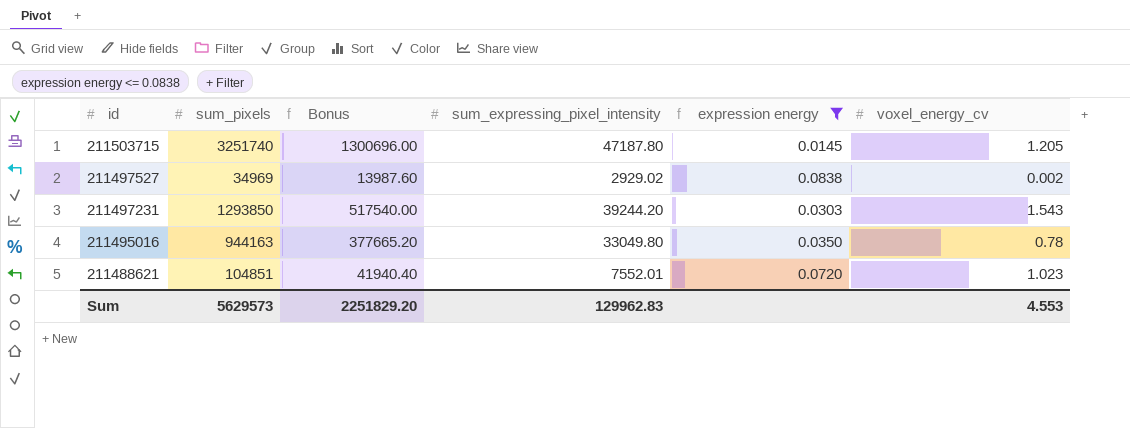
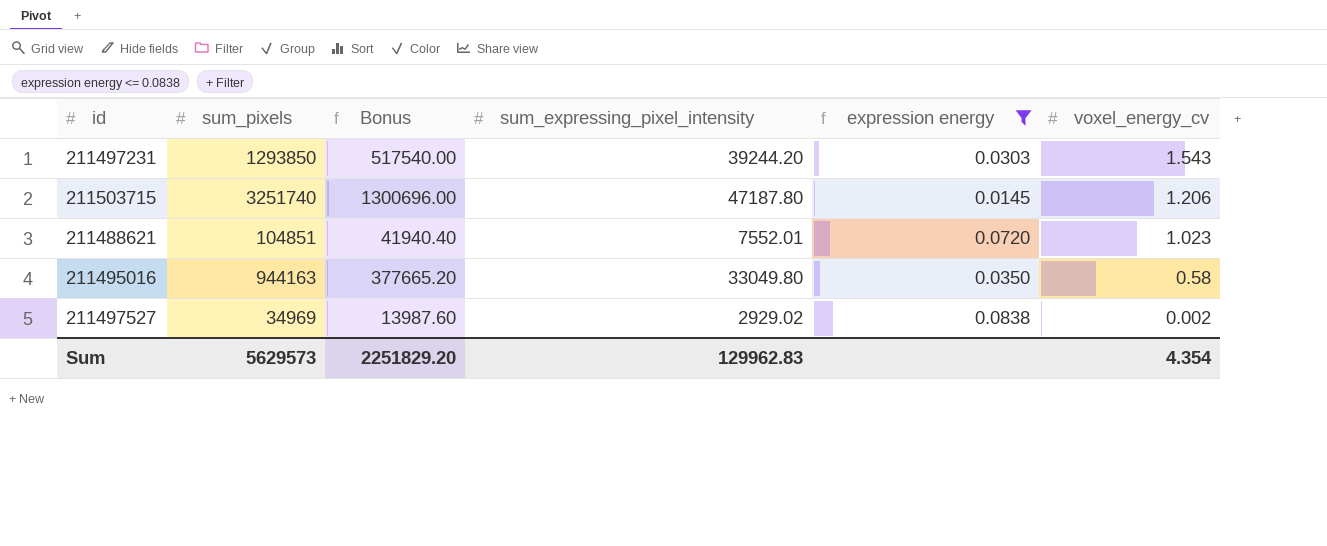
row order: id descending -> voxel_energy_cv descending
211503715 | voxel_energy_cv: 1.205 -> 1.206
211495016 | voxel_energy_cv: 0.78 -> 0.58
Sum | voxel_energy_cv: 4.553 -> 4.354

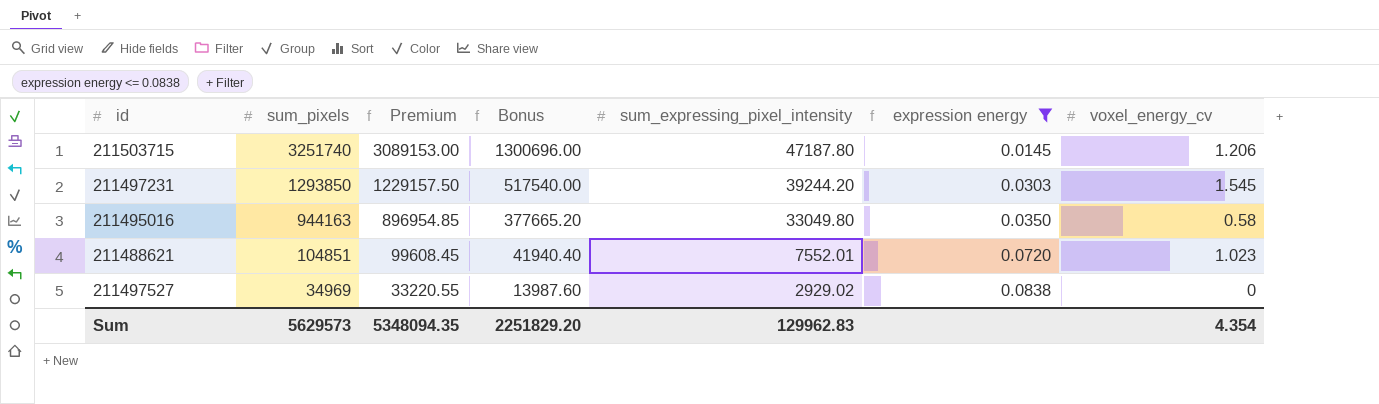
row order: voxel_energy_cv descending -> sum_pixels descending
column Premium | formula: none -> [sum_pixels] * 0.95
211497231 | voxel_energy_cv: 1.543 -> 1.545
211497527 | voxel_energy_cv: 0.002 -> 0

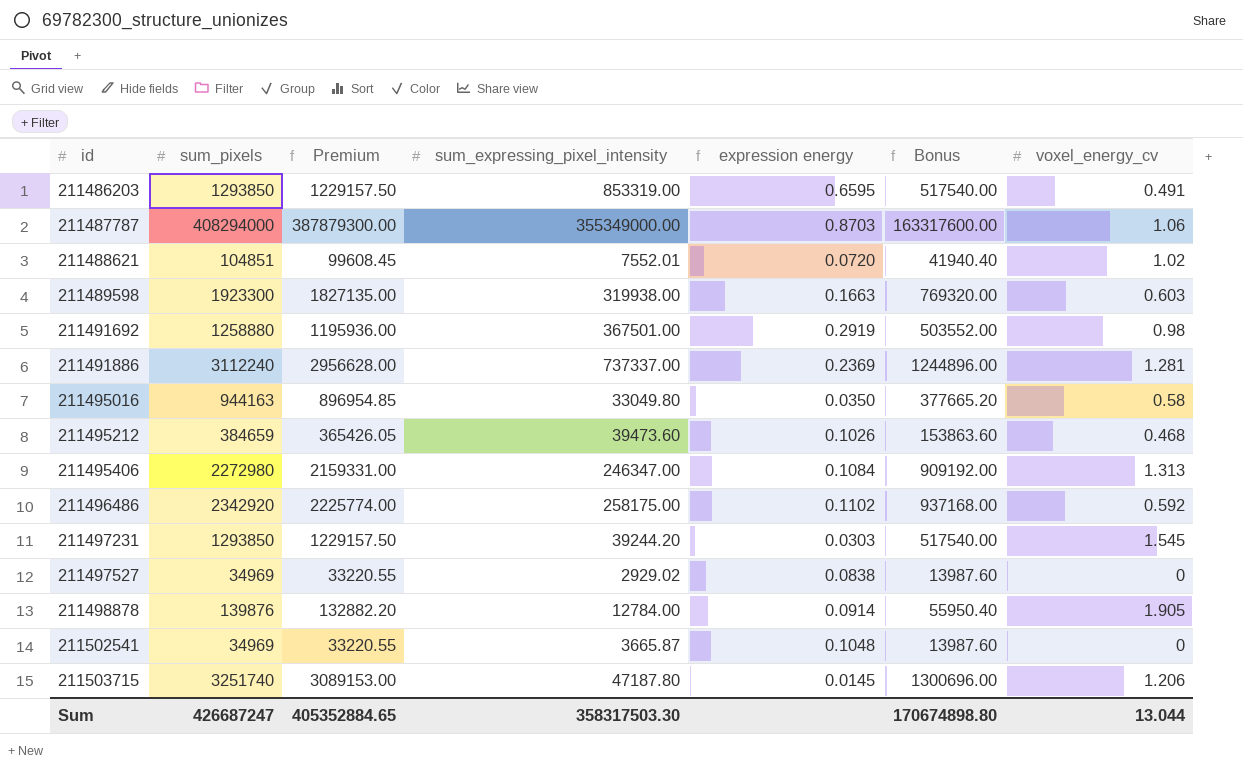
filter: expression energy <= 0.0838 -> none
row order: sum_pixels descending -> id ascending
column Bonus | position: 4 -> 6
211488621 | voxel_energy_cv: 1.023 -> 1.02
Sum | sum_pixels: 5629573 -> 426687247
Sum | Premium: 5348094.35 -> 405352884.65
Sum | sum_expressing_pixel_intensity: 129962.83 -> 358317503.30
Sum | Bonus: 2251829.20 -> 170674898.80
Sum | voxel_energy_cv: 4.354 -> 13.044

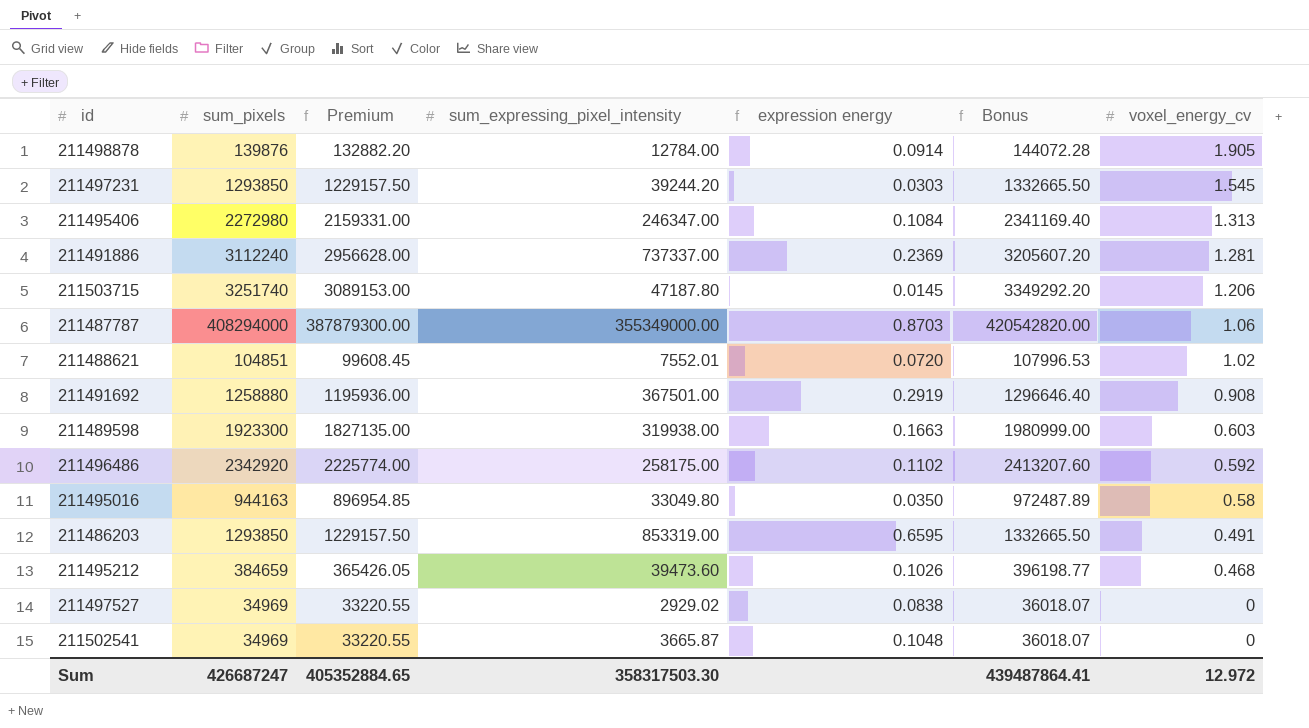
row order: id ascending -> voxel_energy_cv descending
column Bonus | formula: [sum_pixels] * 0.4 -> [sum_pixels] * 1.03
211491692 | voxel_energy_cv: 0.98 -> 0.908
Sum | Bonus: 170674898.80 -> 439487864.41
Sum | voxel_energy_cv: 13.044 -> 12.972

